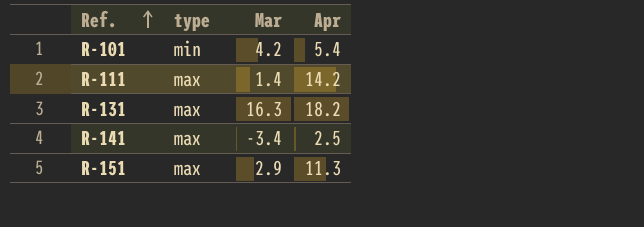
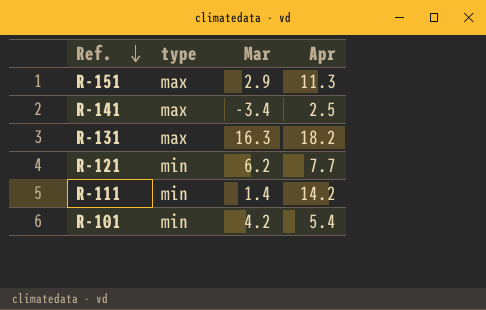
row order: Ref. ascending -> Ref. descending
row R-121: none -> min | 6.2 | 7.7
R-111 | type: max -> min

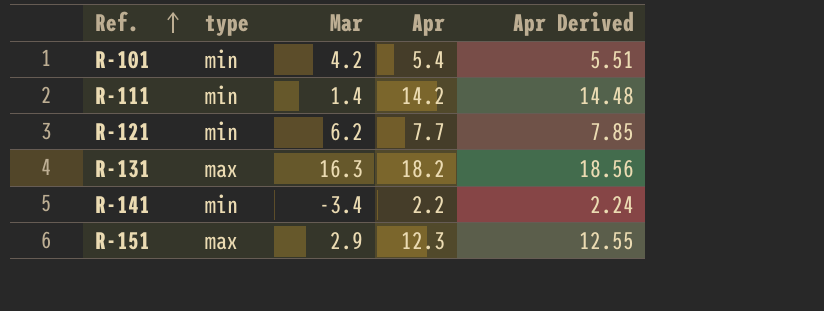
row order: Ref. descending -> Ref. ascending
column Apr Derived | formula: none -> [Apr] * 1.02
R-141 | type: max -> min
R-141 | Apr: 2.5 -> 2.2
R-151 | Apr: 11.3 -> 12.3

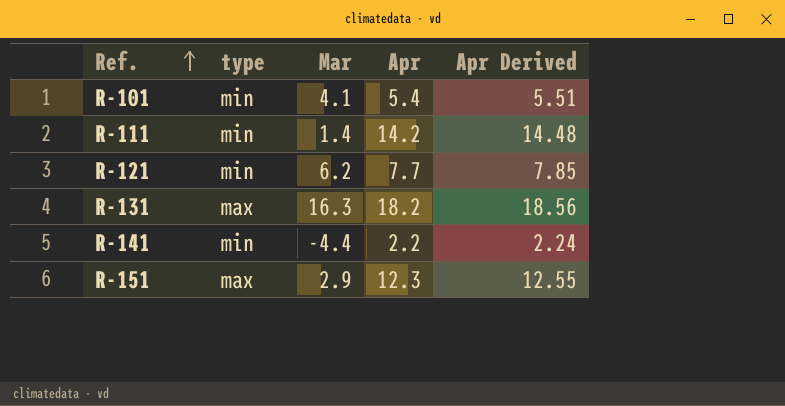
R-101 | Mar: 4.2 -> 4.1
R-141 | Mar: -3.4 -> -4.4

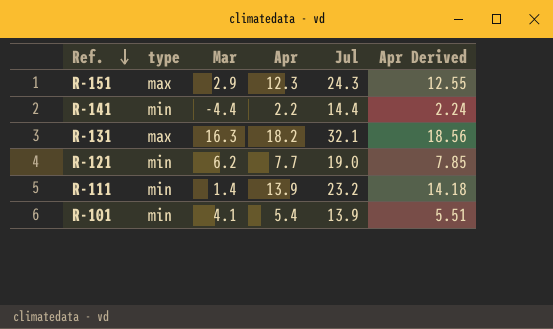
row order: Ref. ascending -> Ref. descending
column Jul | position: none -> 5
R-111 | Apr: 14.2 -> 13.9
R-111 | Apr Derived: 14.48 -> 14.18

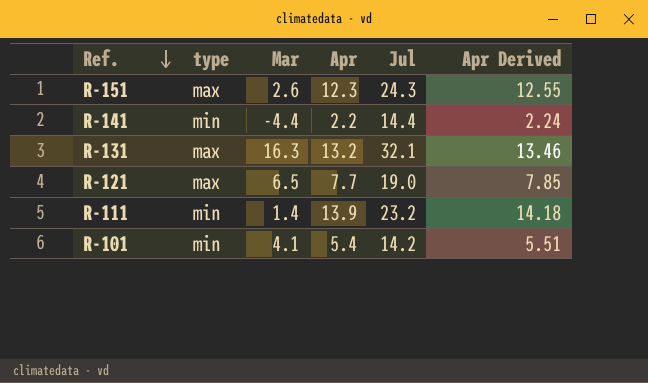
R-151 | Mar: 2.9 -> 2.6
R-131 | Apr: 18.2 -> 13.2
R-131 | Apr Derived: 18.56 -> 13.46
R-121 | type: min -> max
R-121 | Mar: 6.2 -> 6.5
R-101 | Jul: 13.9 -> 14.2

